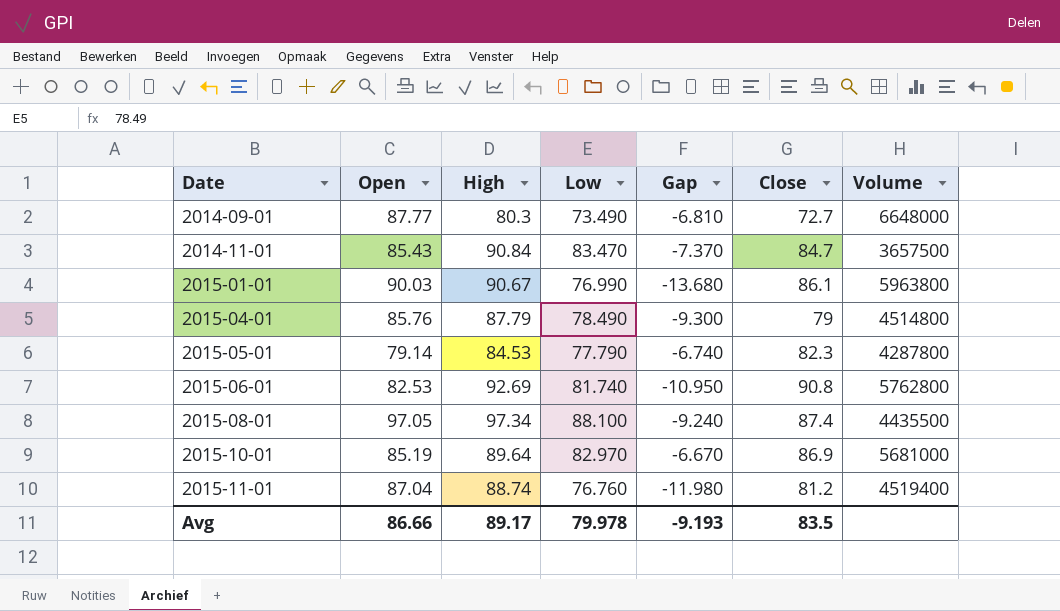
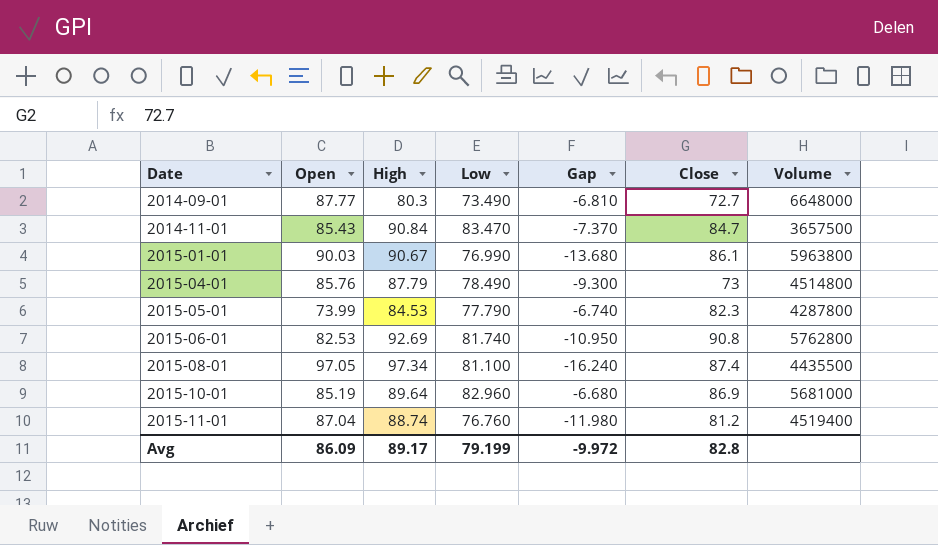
2015-04-01 | Close: 79 -> 73
2015-05-01 | Open: 79.14 -> 73.99
2015-08-01 | Low: 88.100 -> 81.100
2015-08-01 | Gap: -9.240 -> -16.240
2015-10-01 | Low: 82.970 -> 82.960
2015-10-01 | Gap: -6.670 -> -6.680
Avg | Open: 86.66 -> 86.09
Avg | Low: 79.978 -> 79.199
Avg | Gap: -9.193 -> -9.972
Avg | Close: 83.5 -> 82.8

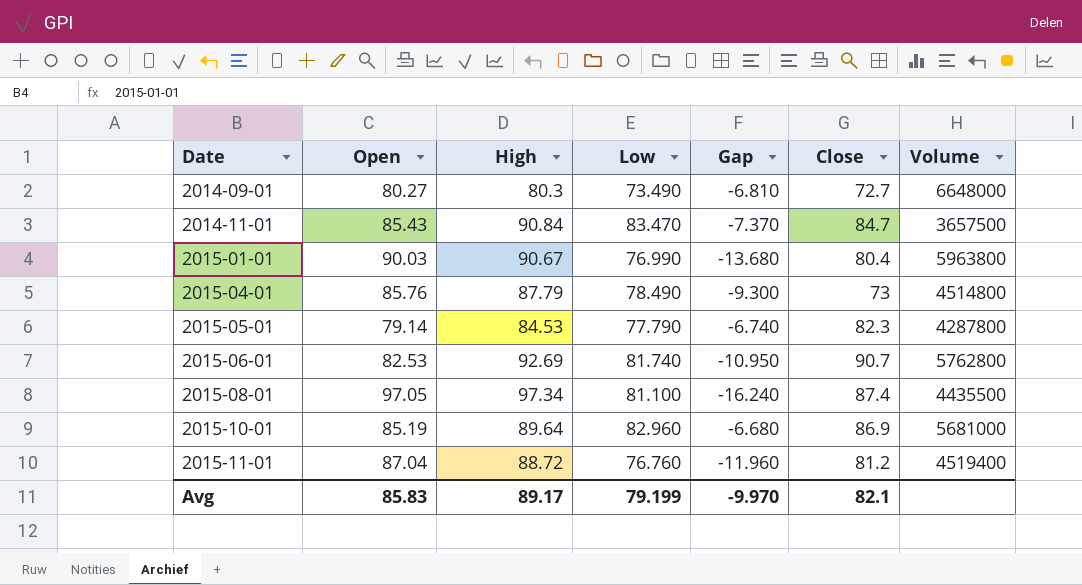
2014-09-01 | Open: 87.77 -> 80.27
2015-01-01 | Close: 86.1 -> 80.4
2015-05-01 | Open: 73.99 -> 79.14
2015-06-01 | Close: 90.8 -> 90.7
2015-11-01 | High: 88.74 -> 88.72
2015-11-01 | Gap: -11.980 -> -11.960
Avg | Open: 86.09 -> 85.83
Avg | Gap: -9.972 -> -9.970
Avg | Close: 82.8 -> 82.1

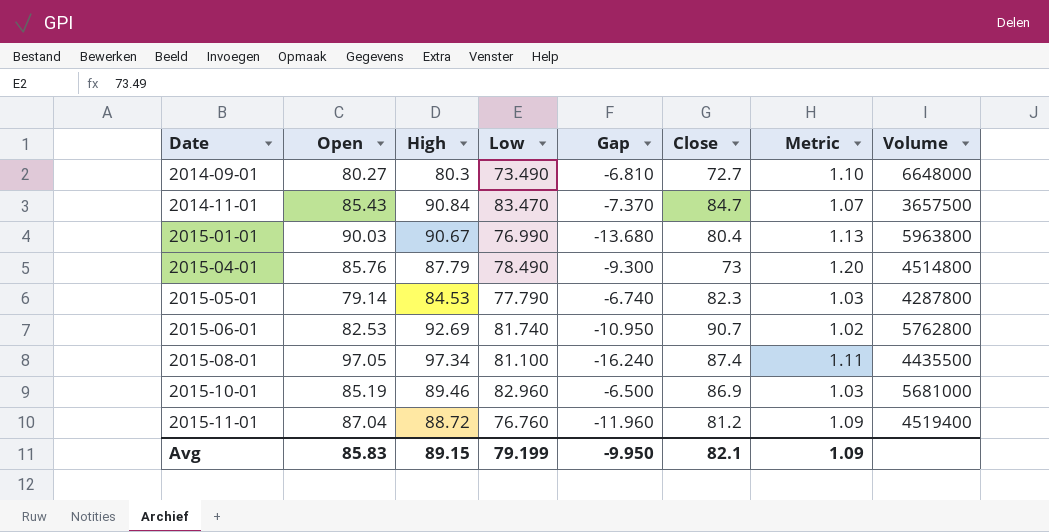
column Metric | formula: none -> [High] / [Close]
2015-10-01 | High: 89.64 -> 89.46
2015-10-01 | Gap: -6.680 -> -6.500
Avg | High: 89.17 -> 89.15
Avg | Gap: -9.970 -> -9.950

